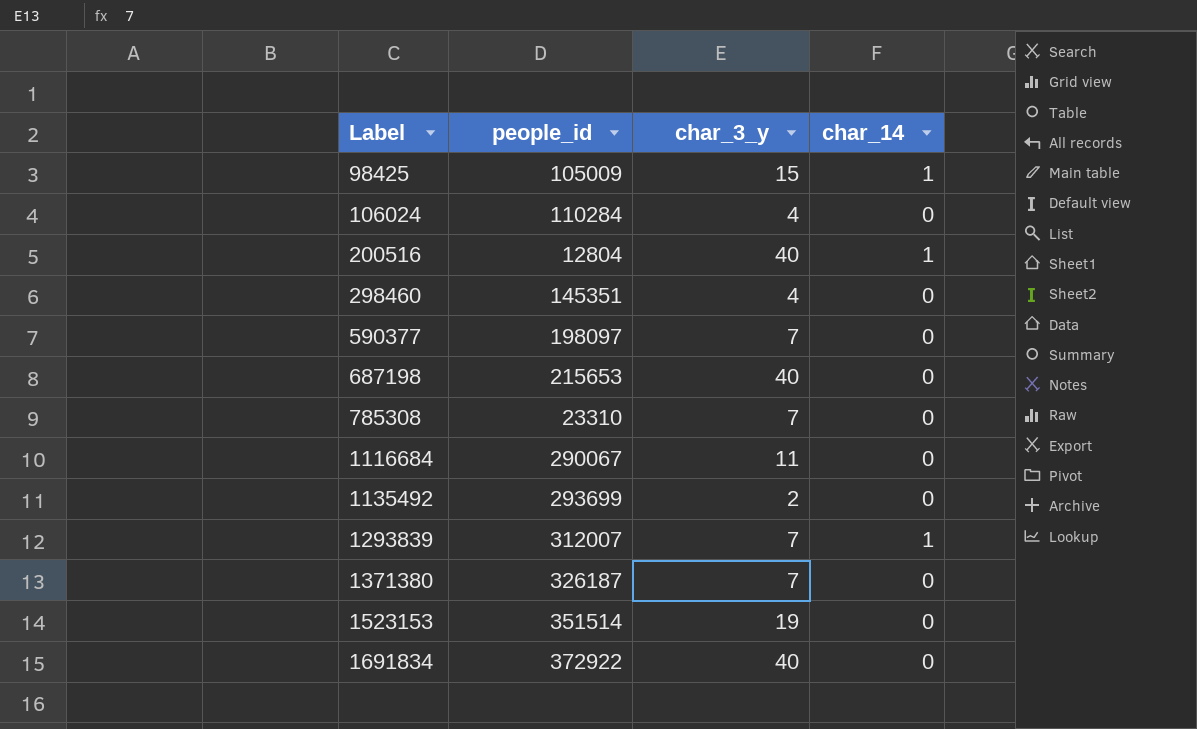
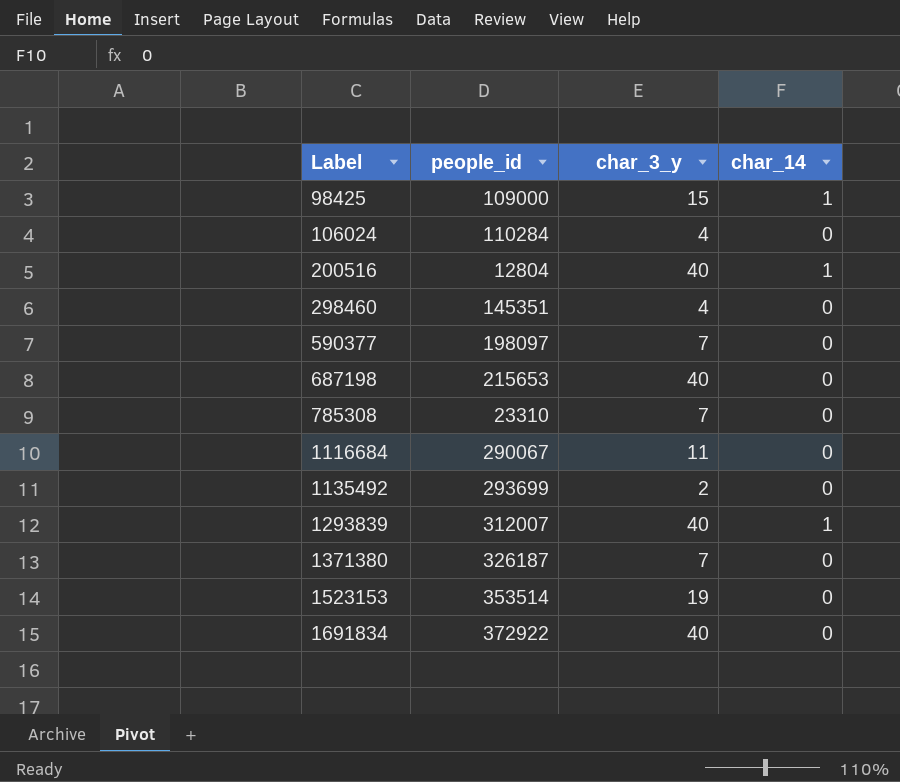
98425 | people_id: 105009 -> 109000
1293839 | char_3_y: 7 -> 40
1523153 | people_id: 351514 -> 353514

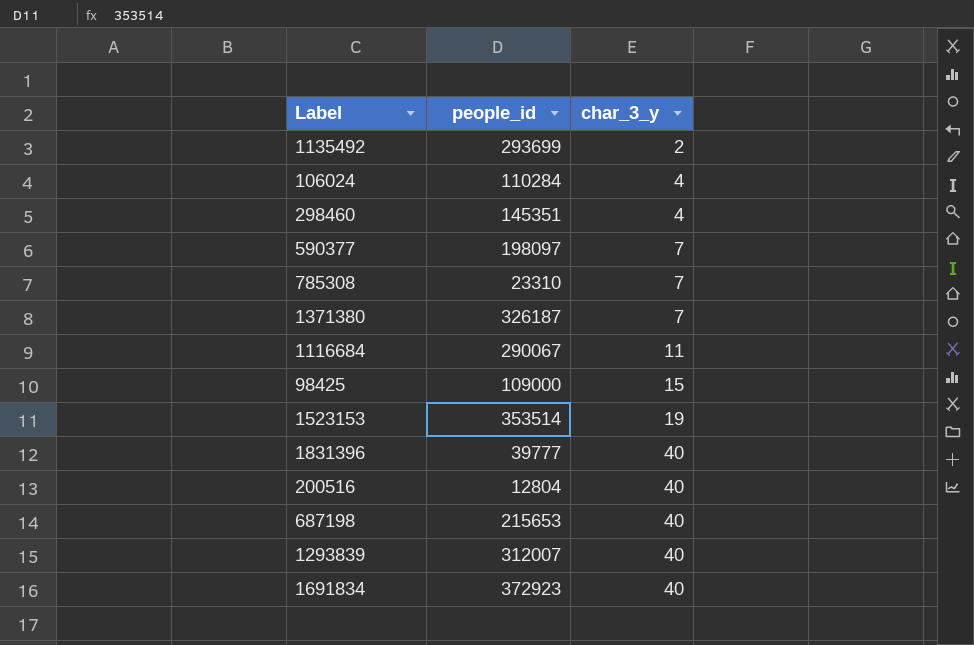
row order: Label ascending -> char_3_y ascending
column char_14 | position: 4 -> none
row 1831396: none -> 39777 | 40
1691834 | people_id: 372922 -> 372923

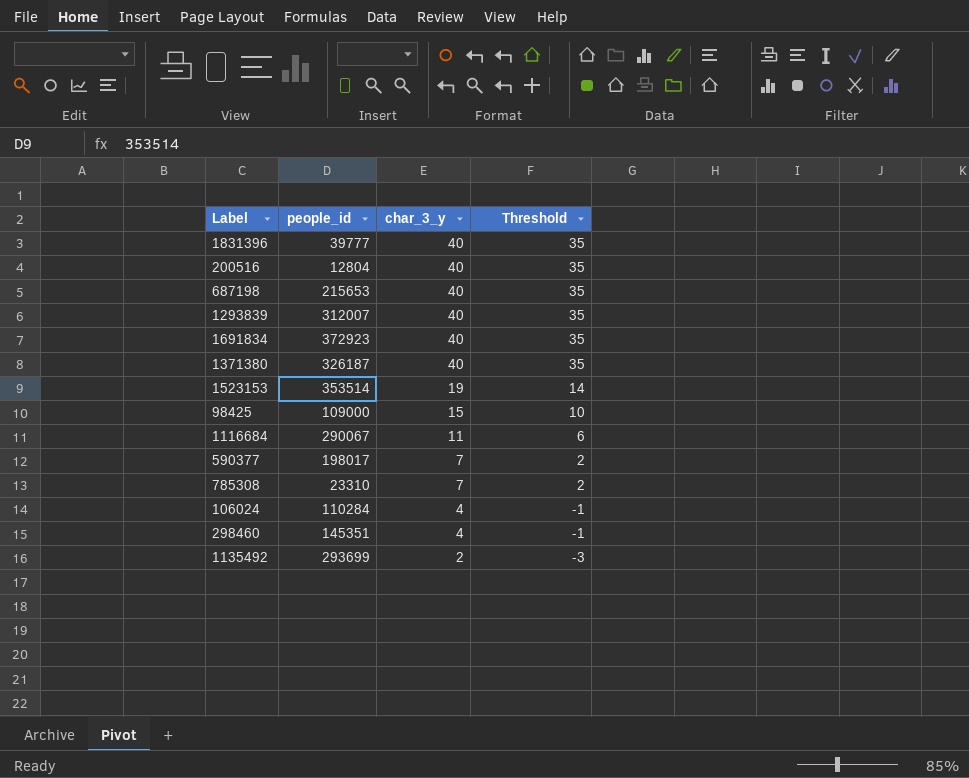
row order: char_3_y ascending -> char_3_y descending
column Threshold | formula: none -> [char_3_y] - 5
1371380 | char_3_y: 7 -> 40
590377 | people_id: 198097 -> 198017

